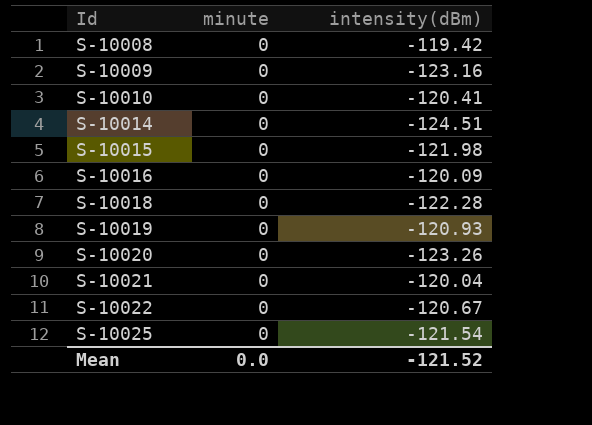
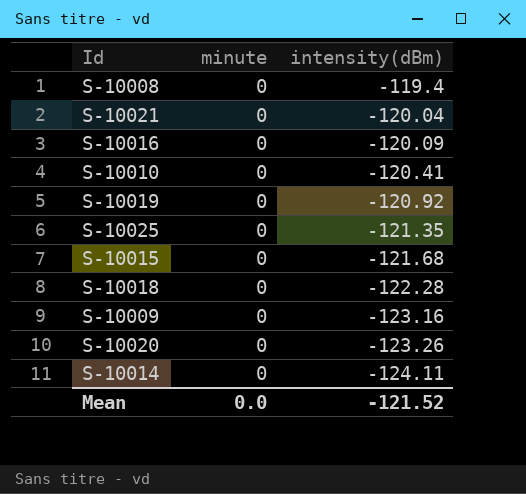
row order: Id ascending -> intensity(dBm) descending
row S-10022: 0 | -120.67 -> none
S-10008 | intensity(dBm): -119.42 -> -119.4
S-10019 | intensity(dBm): -120.93 -> -120.92
S-10025 | intensity(dBm): -121.54 -> -121.35
S-10015 | intensity(dBm): -121.98 -> -121.68
S-10014 | intensity(dBm): -124.51 -> -124.11

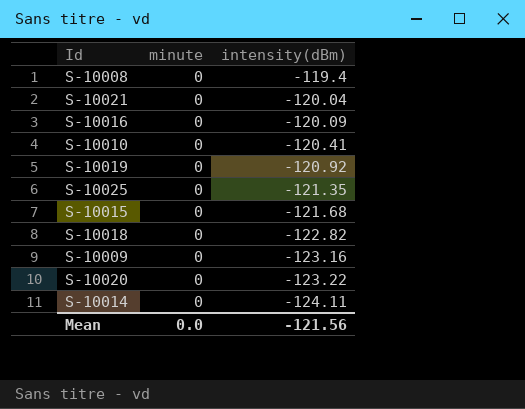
S-10018 | intensity(dBm): -122.28 -> -122.82
S-10020 | intensity(dBm): -123.26 -> -123.22
Mean | intensity(dBm): -121.52 -> -121.56

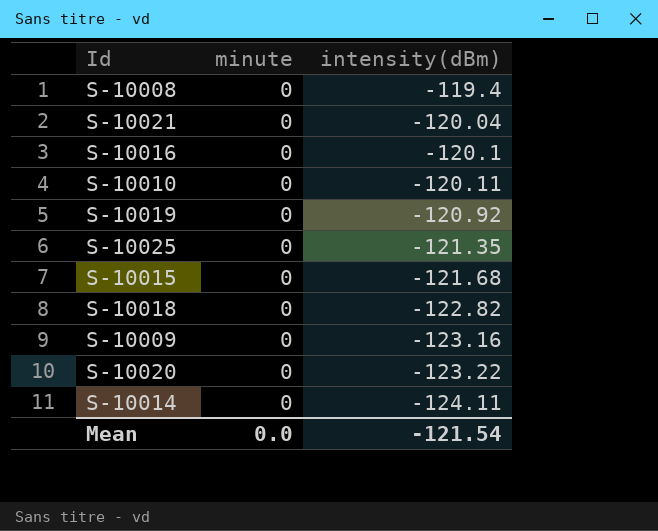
S-10016 | intensity(dBm): -120.09 -> -120.1
S-10010 | intensity(dBm): -120.41 -> -120.11
Mean | intensity(dBm): -121.56 -> -121.54

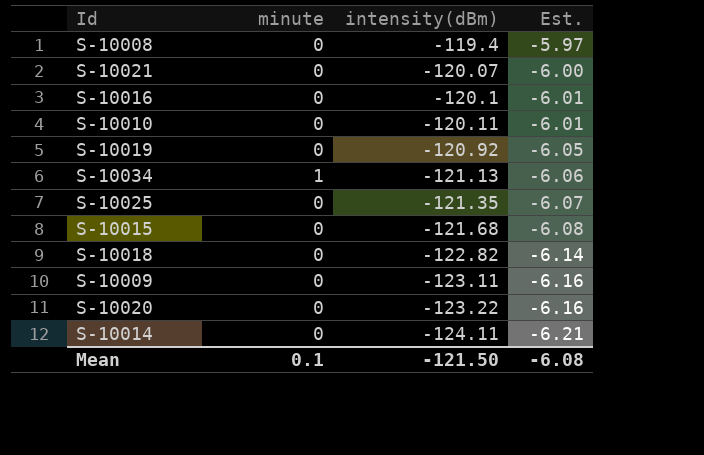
column Est. | formula: none -> [intensity(dBm)] * 0.05
S-10021 | intensity(dBm): -120.04 -> -120.07
row S-10034: none -> 1 | -121.13 | -6.06
S-10009 | intensity(dBm): -123.16 -> -123.11
Mean | minute: 0.0 -> 0.1
Mean | intensity(dBm): -121.54 -> -121.50

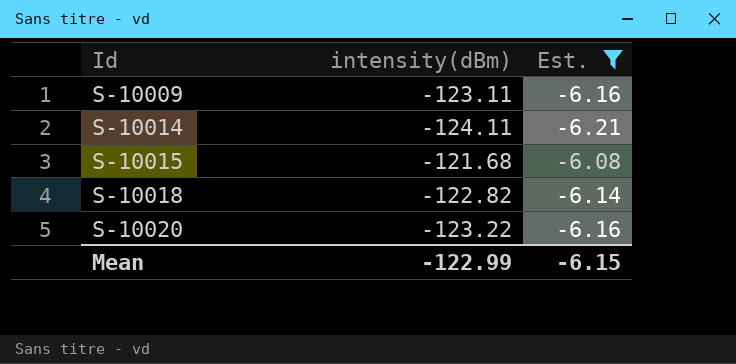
filter: none -> Est. <= -6.08
row order: intensity(dBm) descending -> Id ascending
column minute | position: 2 -> none
Mean | intensity(dBm): -121.50 -> -122.99
Mean | Est.: -6.08 -> -6.15

